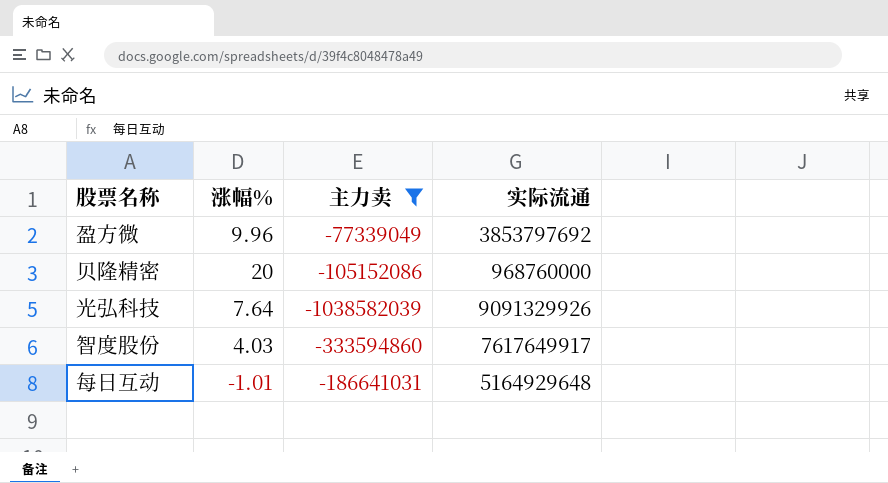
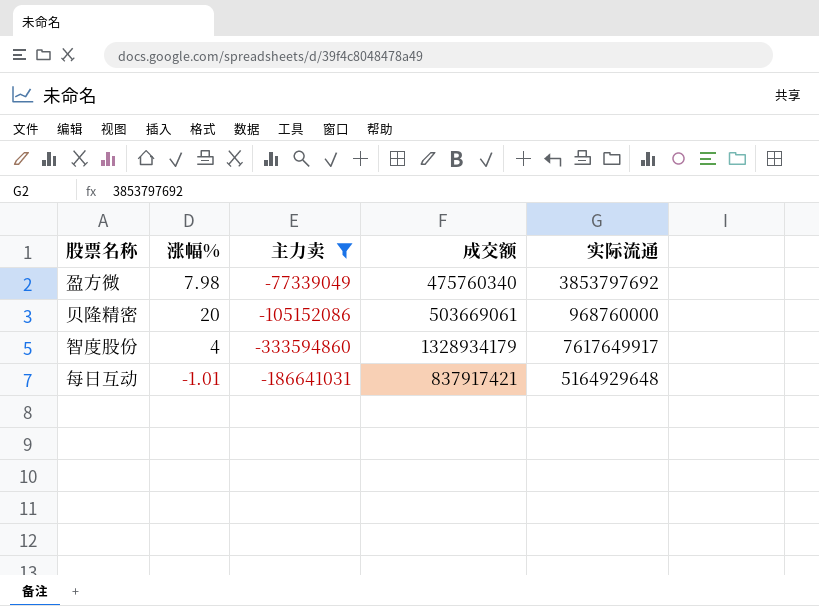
column 成交额 | position: none -> 4
row 光弘科技: 7.64 | -1038582039 | 9091329926 -> none
盈方微 | 涨幅%: 9.96 -> 7.98
智度股份 | 涨幅%: 4.03 -> 4

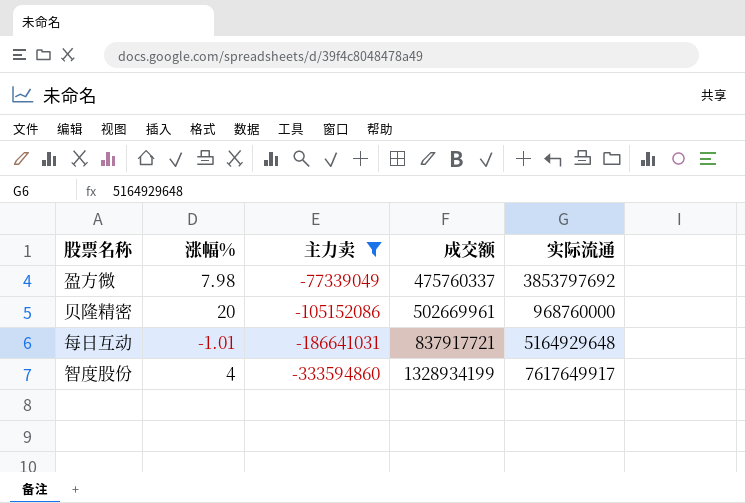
row order: none -> 主力卖 descending
盈方微 | 成交额: 475760340 -> 475760337
贝隆精密 | 成交额: 503669061 -> 502669961
每日互动 | 成交额: 837917421 -> 837917721
智度股份 | 成交额: 1328934179 -> 1328934199

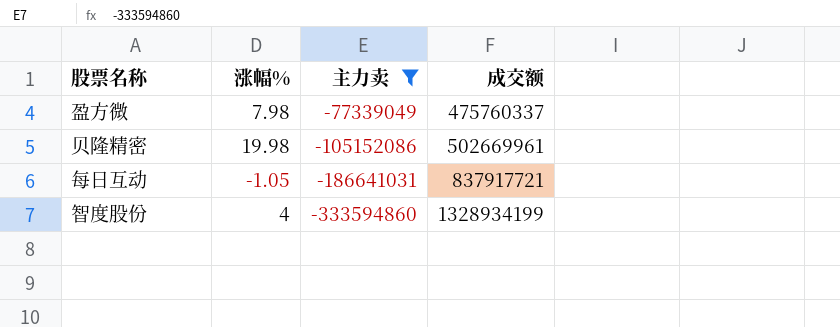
column 实际流通 | position: 5 -> none
贝隆精密 | 涨幅%: 20 -> 19.98
每日互动 | 涨幅%: -1.01 -> -1.05

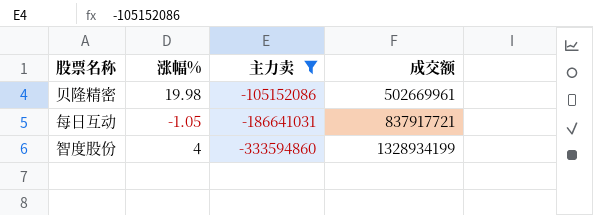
row 盈方微: 7.98 | -77339049 | 475760337 -> none

